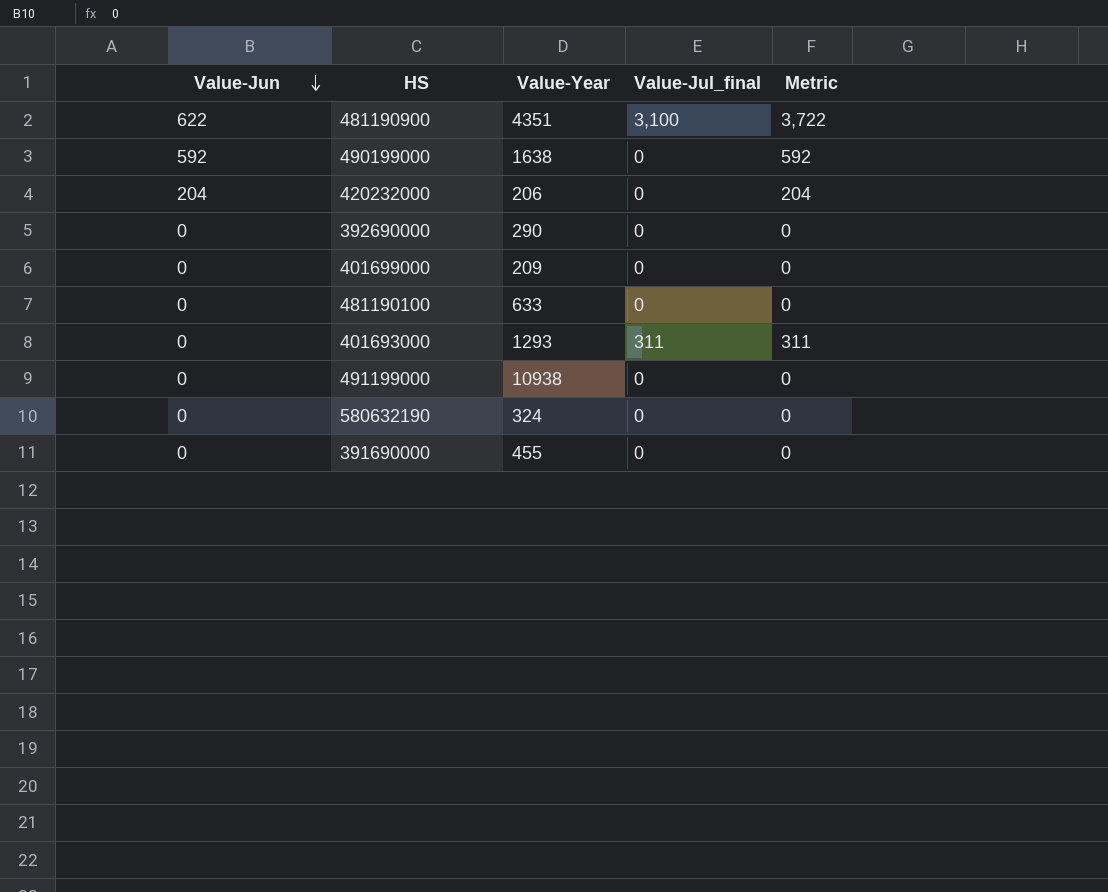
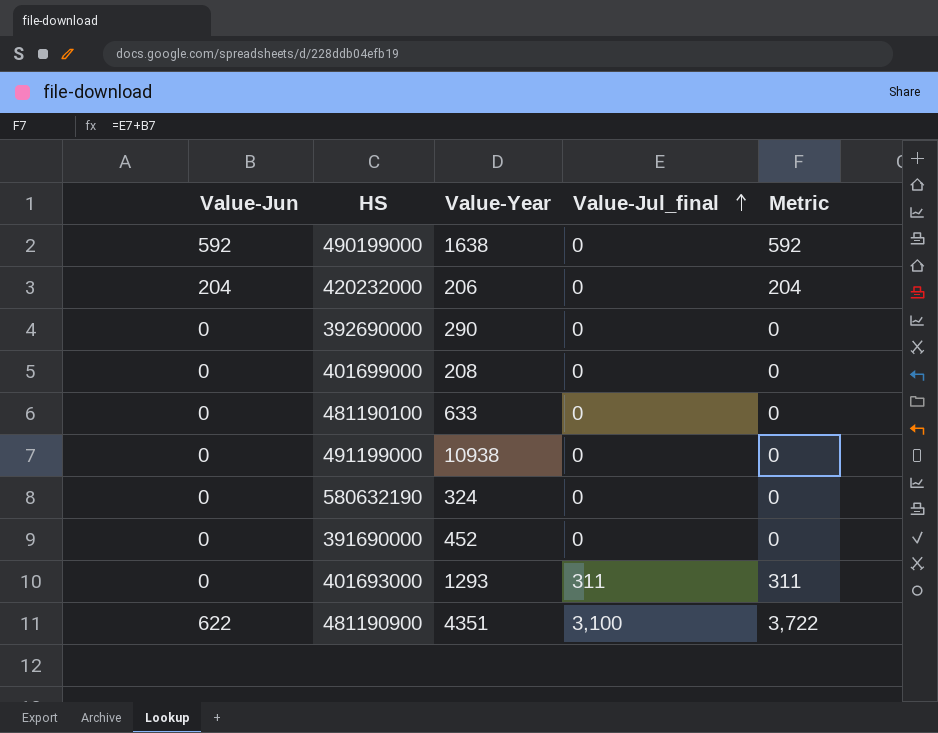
row order: Value-Jun descending -> Value-Jul_final ascending
401699000 | Value-Year: 209 -> 208
391690000 | Value-Year: 455 -> 452

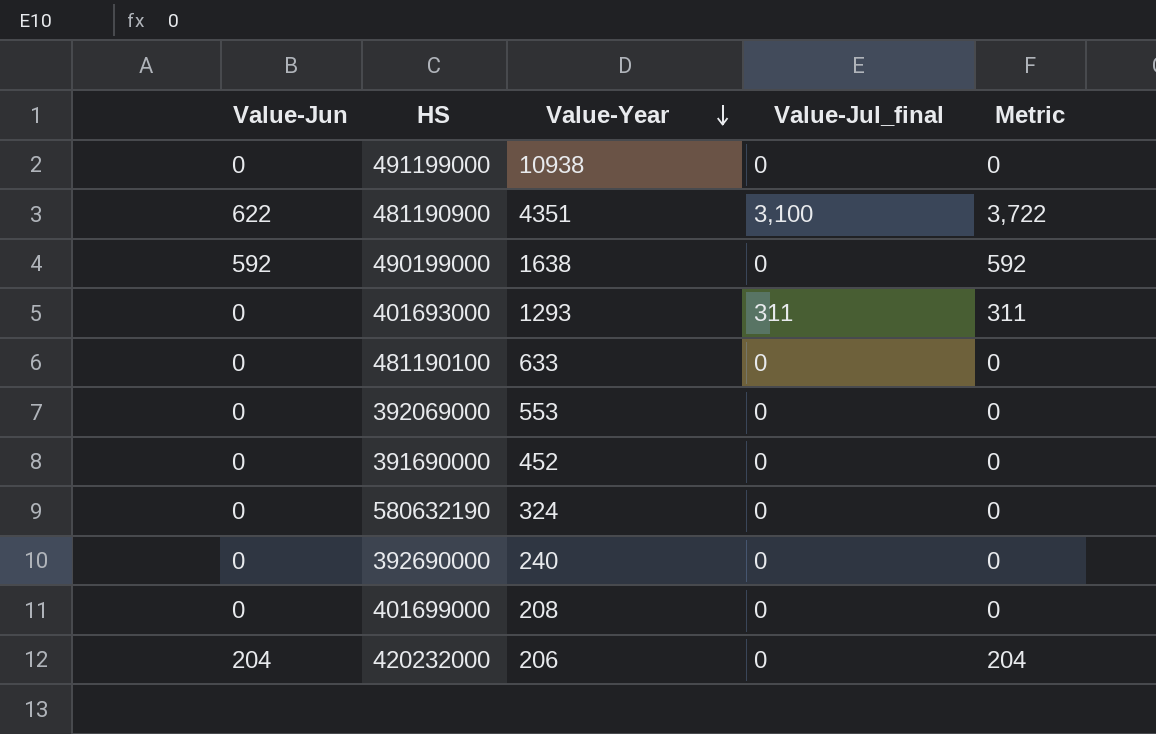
row order: Value-Jul_final ascending -> Value-Year descending
row 392069000: none -> 0 | 553 | 0 | 0
392690000 | Value-Year: 290 -> 240

